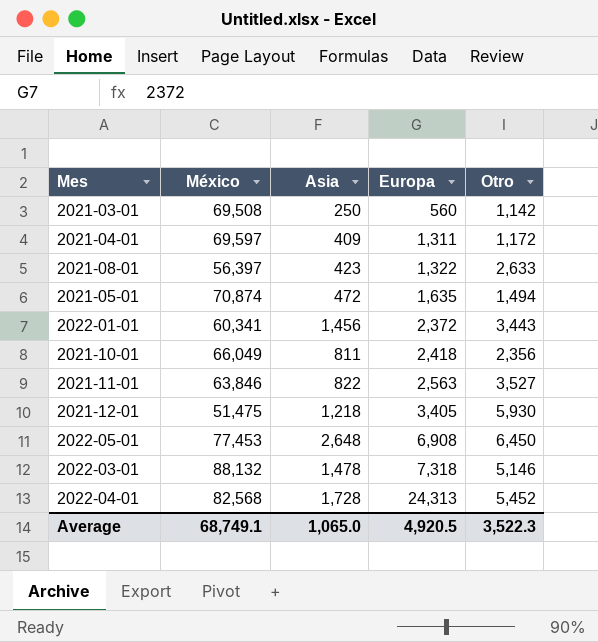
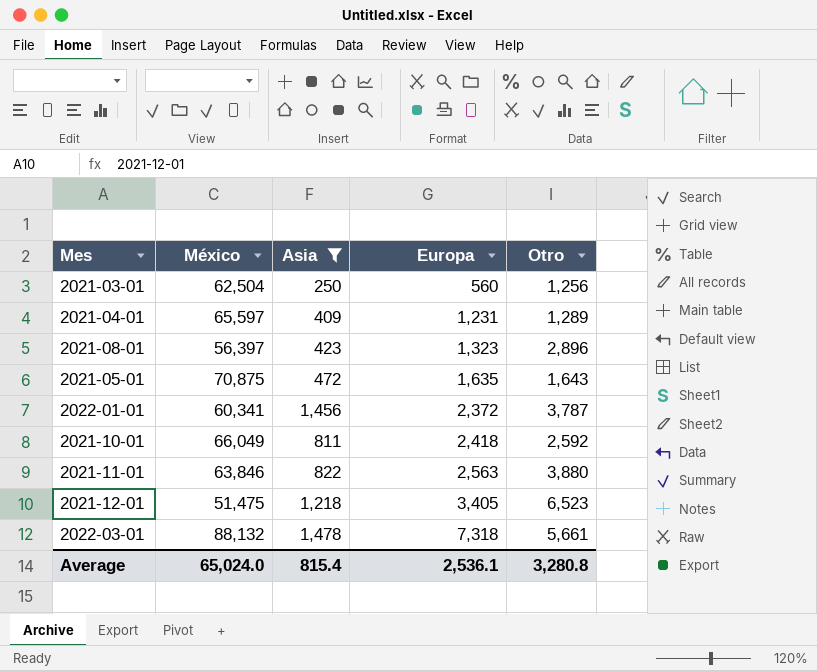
filter: none -> Asia <= 1,478
2021-03-01 | México: 69,508 -> 62,504
2021-03-01 | Otro: 1,142 -> 1,256
2021-04-01 | México: 69,597 -> 65,597
2021-04-01 | Europa: 1,311 -> 1,231
2021-04-01 | Otro: 1,172 -> 1,289
2021-08-01 | Europa: 1,322 -> 1,323
2021-08-01 | Otro: 2,633 -> 2,896
2021-05-01 | México: 70,874 -> 70,875
2021-05-01 | Otro: 1,494 -> 1,643
2022-01-01 | Otro: 3,443 -> 3,787
2021-10-01 | Otro: 2,356 -> 2,592
2021-11-01 | Otro: 3,527 -> 3,880
2021-12-01 | Otro: 5,930 -> 6,523
2022-03-01 | Otro: 5,146 -> 5,661
Average | México: 68,749.1 -> 65,024.0
Average | Asia: 1,065.0 -> 815.4
Average | Europa: 4,920.5 -> 2,536.1
Average | Otro: 3,522.3 -> 3,280.8

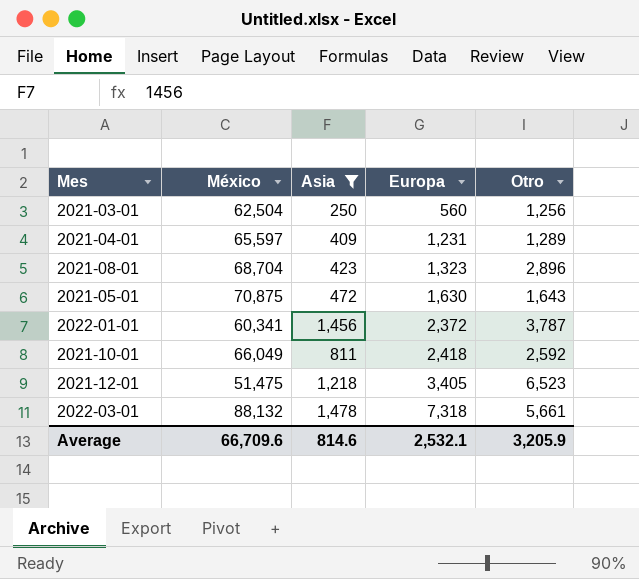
row 2021-11-01: 63,846 | 822 | 2,563 | 3,880 -> none
2021-08-01 | México: 56,397 -> 68,704
2021-05-01 | Europa: 1,635 -> 1,630
Average | México: 65,024.0 -> 66,709.6
Average | Asia: 815.4 -> 814.6
Average | Europa: 2,536.1 -> 2,532.1
Average | Otro: 3,280.8 -> 3,205.9

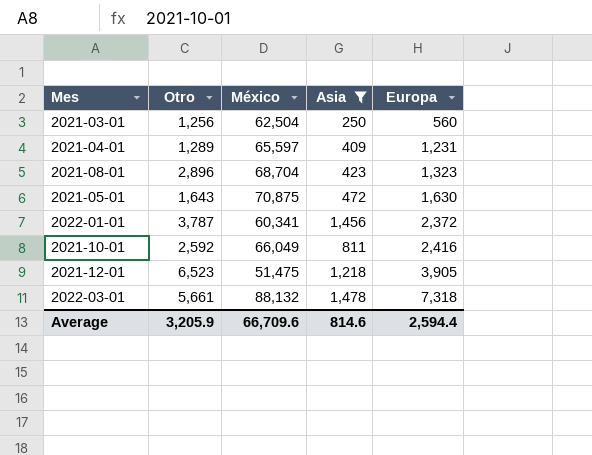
column Otro | position: 5 -> 2
2021-10-01 | Europa: 2,418 -> 2,416
2021-12-01 | Europa: 3,405 -> 3,905
Average | Europa: 2,532.1 -> 2,594.4

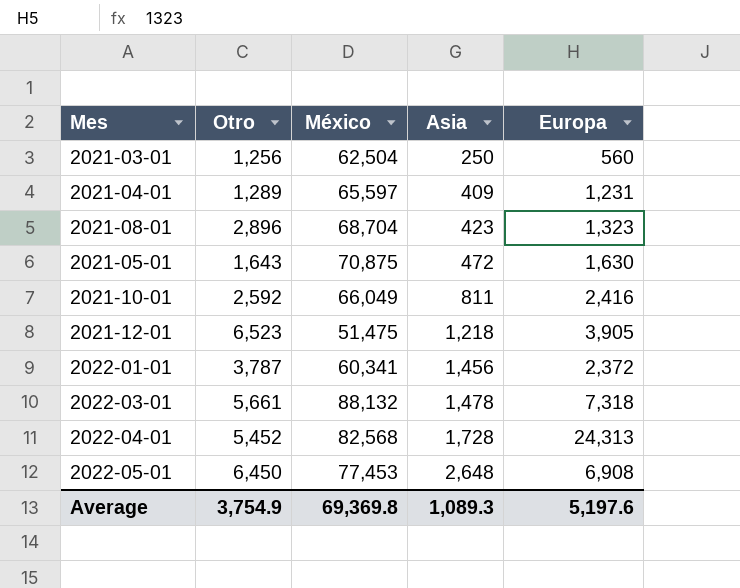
filter: Asia <= 1,478 -> none
row order: Europa ascending -> Asia ascending
Average | Otro: 3,205.9 -> 3,754.9
Average | México: 66,709.6 -> 69,369.8
Average | Asia: 814.6 -> 1,089.3
Average | Europa: 2,594.4 -> 5,197.6

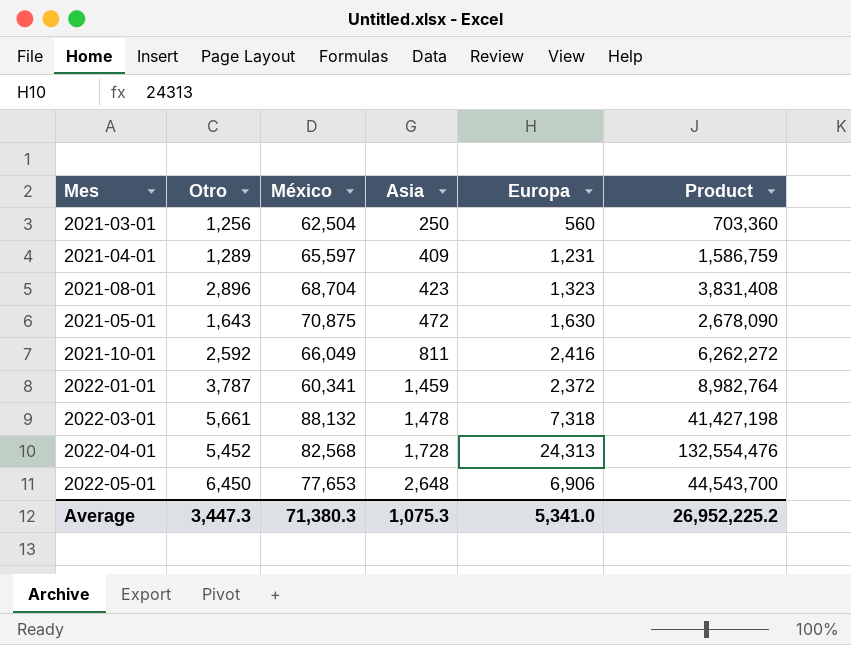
column Product | formula: none -> [Otro] * [Europa]
row 2021-12-01: 6,523 | 51,475 | 1,218 | 3,905 -> none
2022-01-01 | Asia: 1,456 -> 1,459
2022-05-01 | México: 77,453 -> 77,653
2022-05-01 | Europa: 6,908 -> 6,906
Average | Otro: 3,754.9 -> 3,447.3
Average | México: 69,369.8 -> 71,380.3
Average | Asia: 1,089.3 -> 1,075.3
Average | Europa: 5,197.6 -> 5,341.0

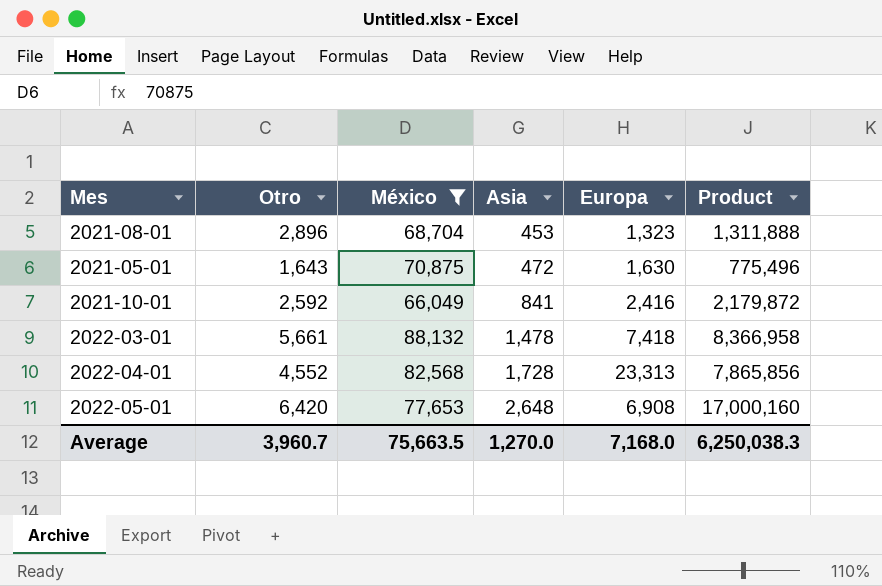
filter: none -> México >= 66,049
column Product | formula: [Otro] * [Europa] -> [Otro] * [Asia]
2021-08-01 | Asia: 423 -> 453
2021-10-01 | Asia: 811 -> 841
2022-03-01 | Europa: 7,318 -> 7,418
2022-04-01 | Otro: 5,452 -> 4,552
2022-04-01 | Europa: 24,313 -> 23,313
2022-05-01 | Otro: 6,450 -> 6,420
2022-05-01 | Europa: 6,906 -> 6,908
Average | Otro: 3,447.3 -> 3,960.7
Average | México: 71,380.3 -> 75,663.5
Average | Asia: 1,075.3 -> 1,270.0
Average | Europa: 5,341.0 -> 7,168.0
Average | Product: 26,952,225.2 -> 6,250,038.3

